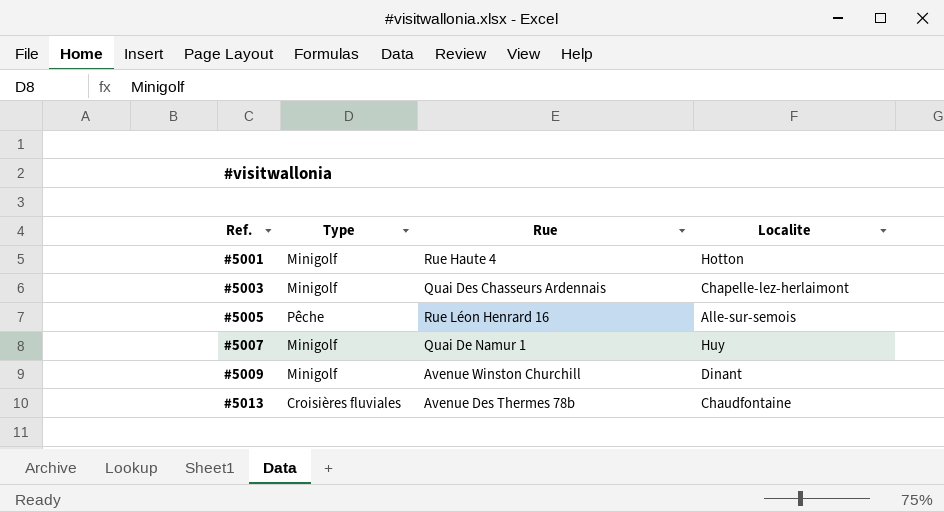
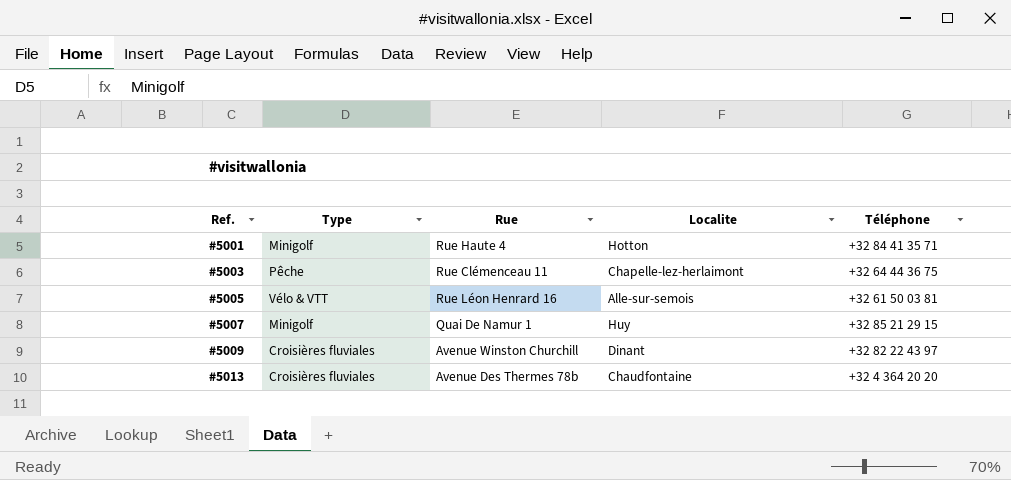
column Téléphone | position: none -> 5
#5003 | Type: Minigolf -> Pêche
#5003 | Rue: Quai Des Chasseurs Ardennais -> Rue Clémenceau 11
#5005 | Type: Pêche -> Vélo & VTT
#5009 | Type: Minigolf -> Croisières fluviales

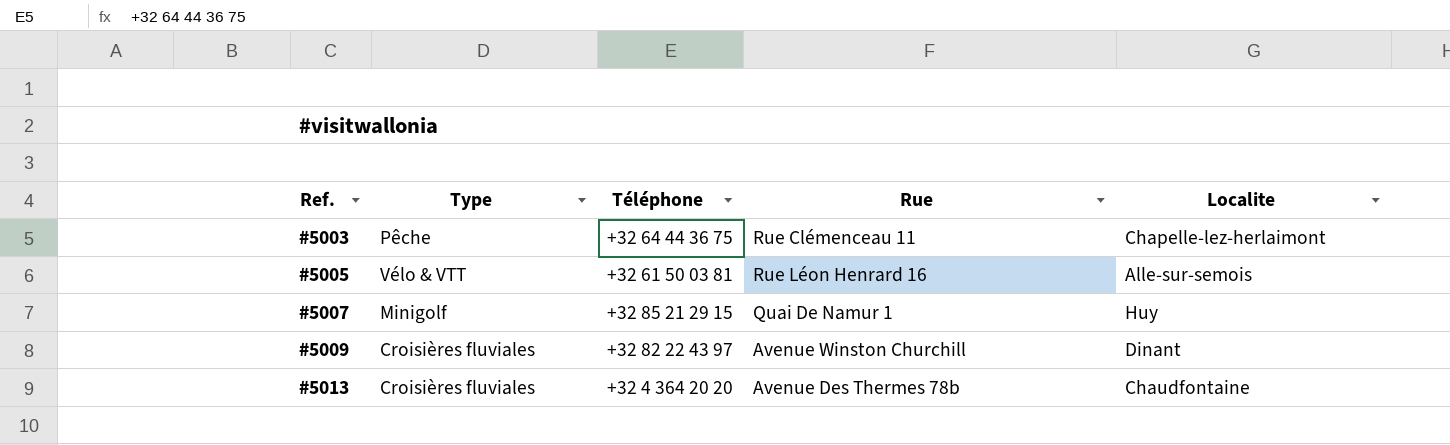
column Téléphone | position: 5 -> 3
row #5001: Minigolf | Rue Haute 4 | Hotton | +32 84 41 35 71 -> none

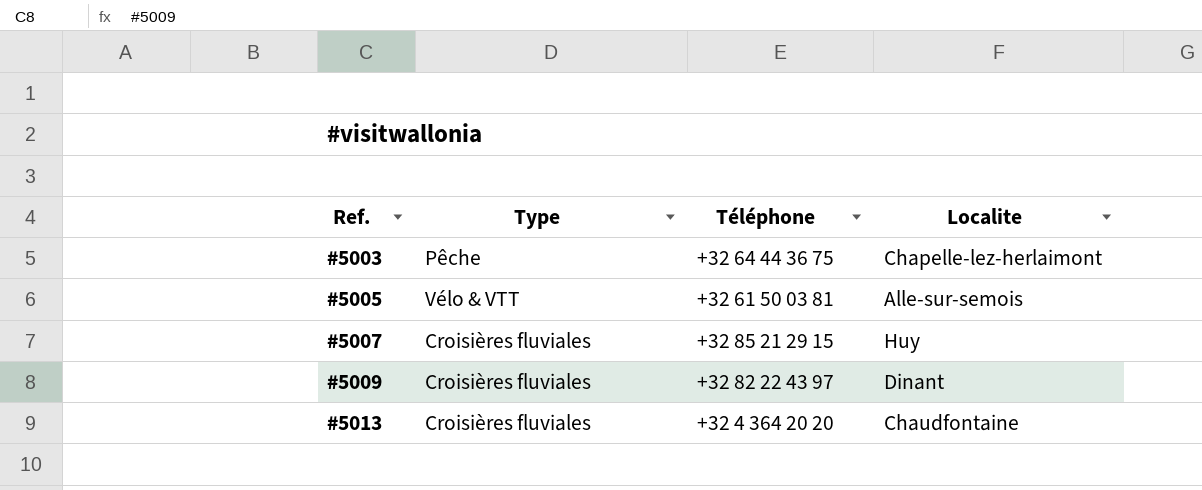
column Rue | position: 4 -> none
#5007 | Type: Minigolf -> Croisières fluviales

